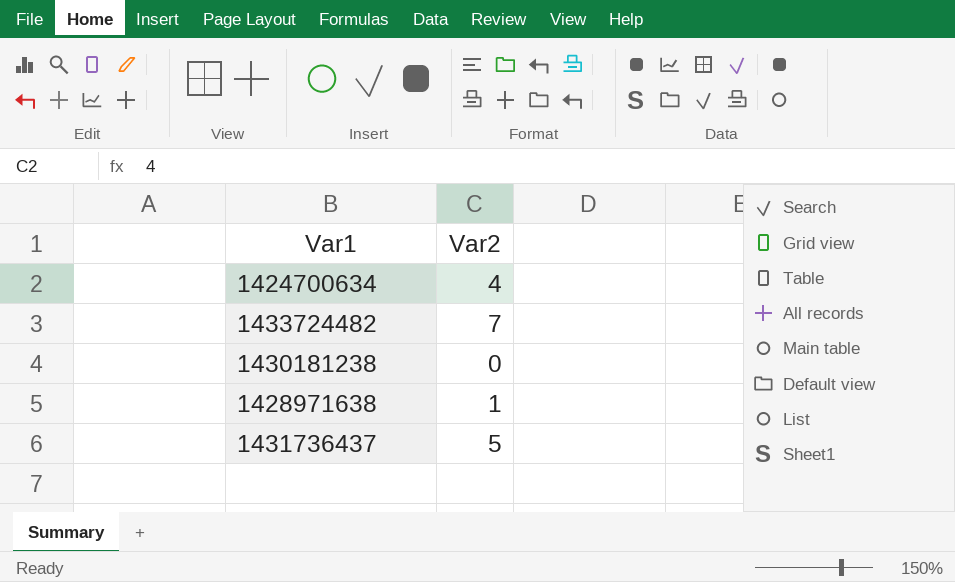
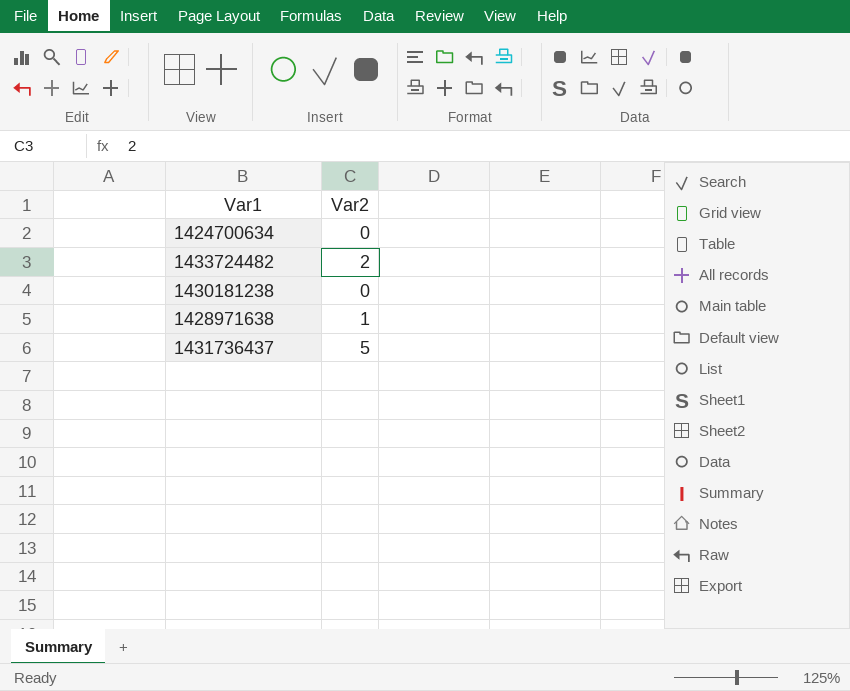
1424700634 | Var2: 4 -> 0
1433724482 | Var2: 7 -> 2

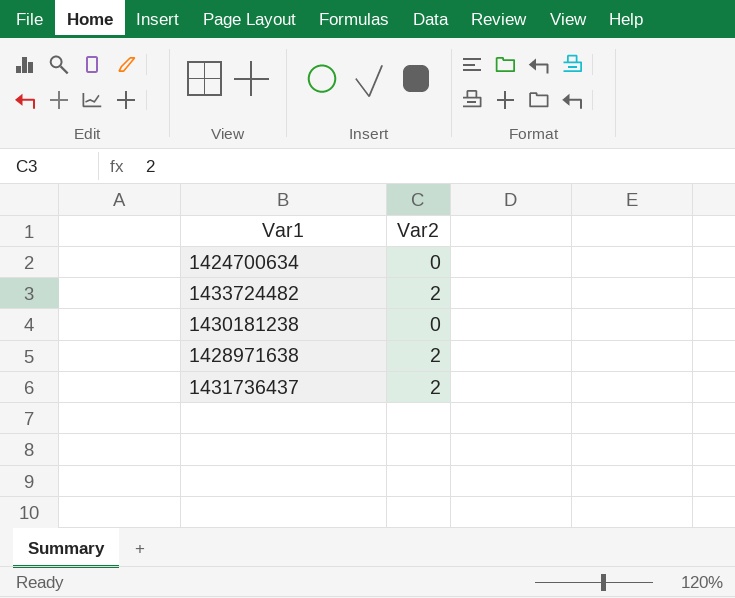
1428971638 | Var2: 1 -> 2
1431736437 | Var2: 5 -> 2

